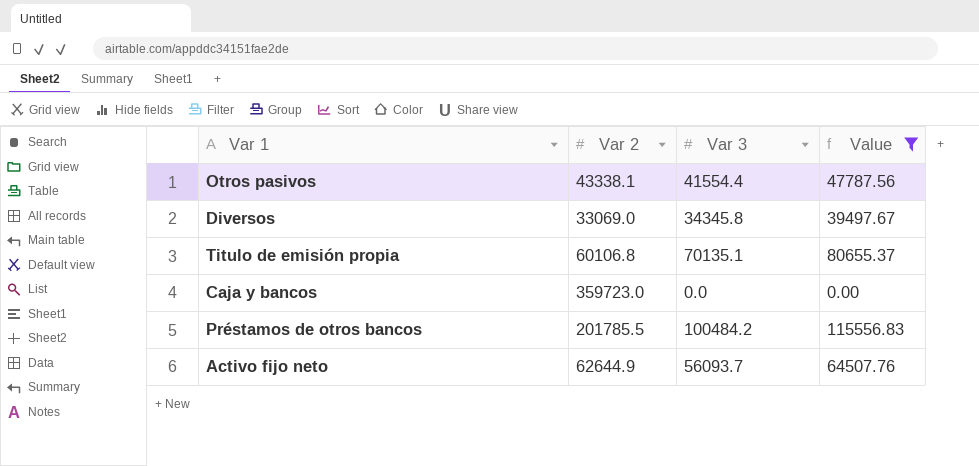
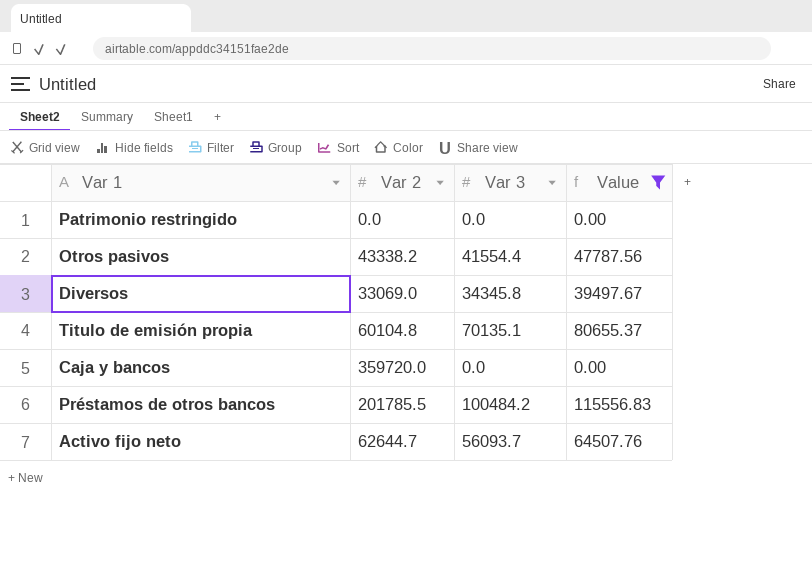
row Patrimonio restringido: none -> 0.0 | 0.0 | 0.00
Otros pasivos | Var 2: 43338.1 -> 43338.2
Titulo de emisión propia | Var 2: 60106.8 -> 60104.8
Caja y bancos | Var 2: 359723.0 -> 359720.0
Activo fijo neto | Var 2: 62644.9 -> 62644.7

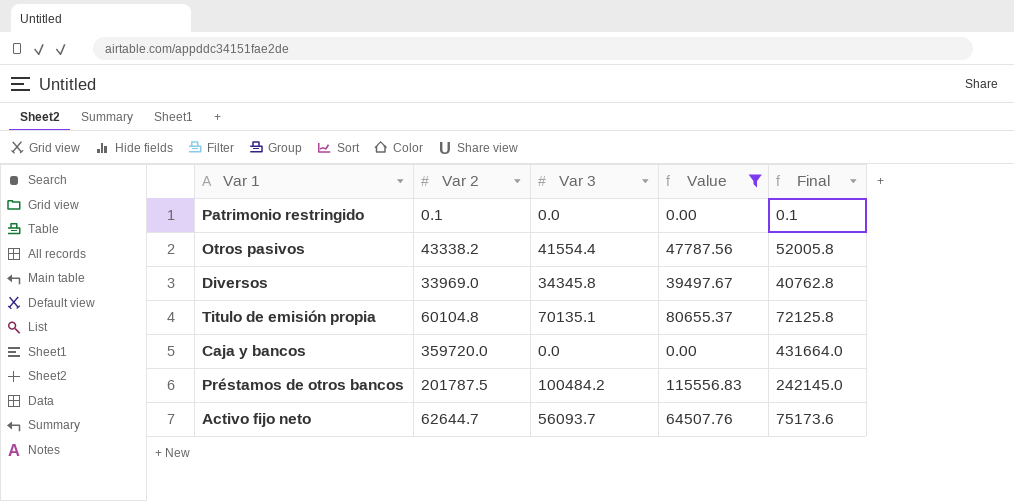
column Final | formula: none -> [Var 2] * 1.2
Patrimonio restringido | Var 2: 0.0 -> 0.1
Diversos | Var 2: 33069.0 -> 33969.0
Préstamos de otros bancos | Var 2: 201785.5 -> 201787.5

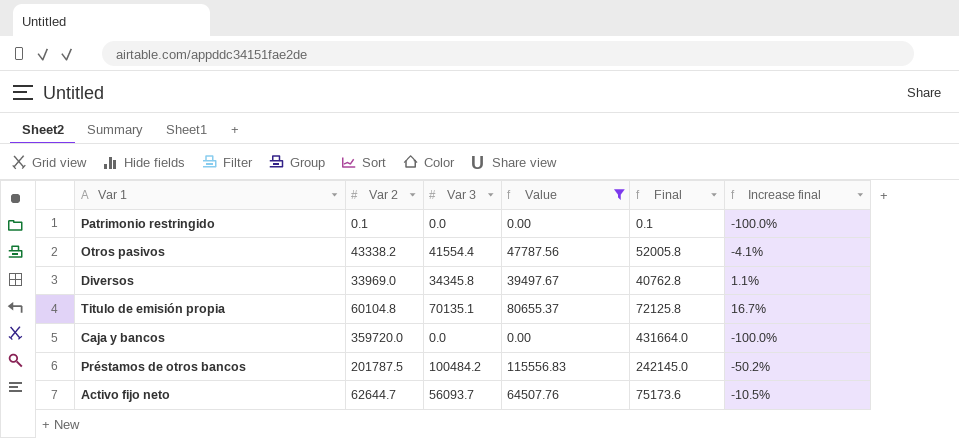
column Increase final | formula: none -> ([Var 3] - [Var 2]) / [Var 2]

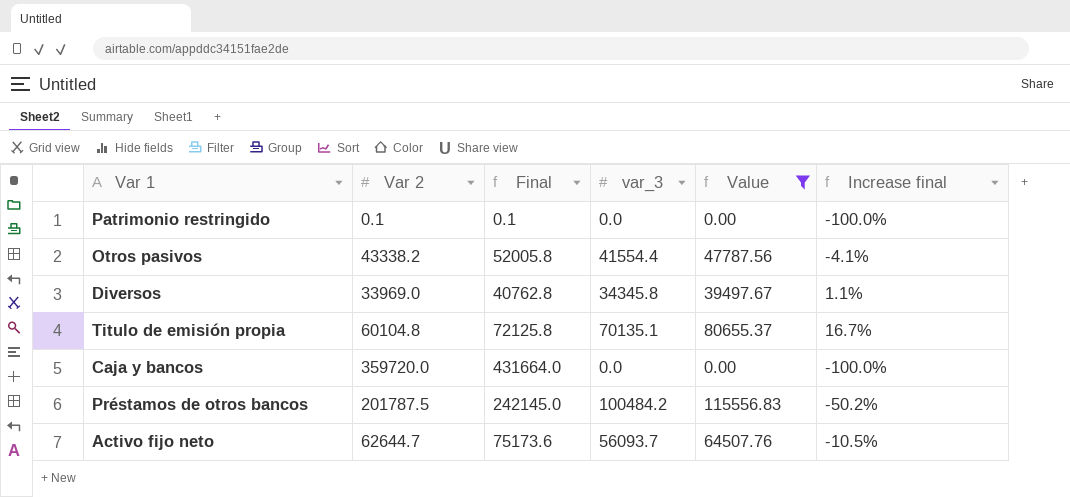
column Final | position: 5 -> 3
column name: Var 3 -> var_3

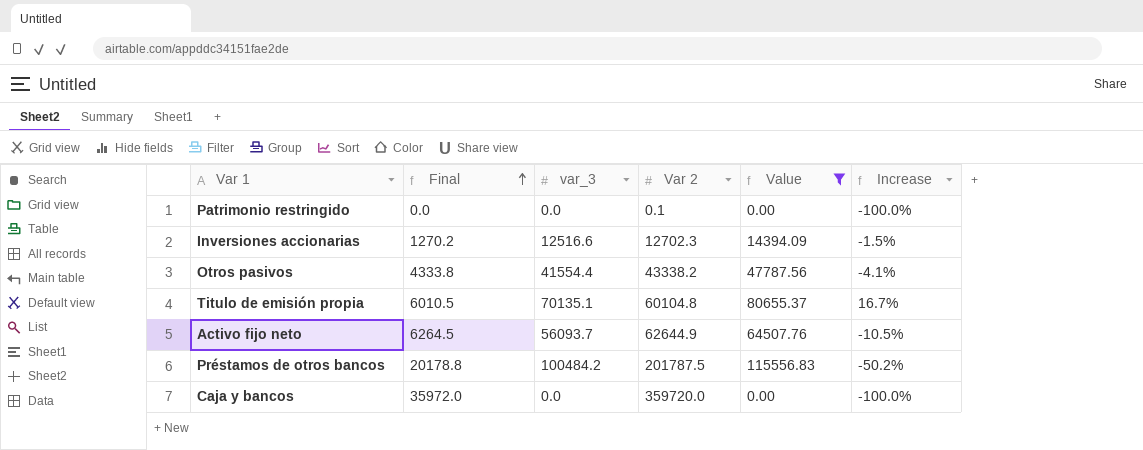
row order: none -> Final ascending
column Final | formula: [Var 2] * 1.2 -> [Var 2] * 0.1
column Var 2 | position: 2 -> 4
column name: Increase final -> Increase
row Diversos: 33969.0 | 40762.8 | 34345.8 | 39497.67 | 1.1% -> none
row Inversiones accionarias: none -> 1270.2 | 12516.6 | 12702.3 | 14394.09 | -1.5%
Activo fijo neto | Var 2: 62644.7 -> 62644.9

